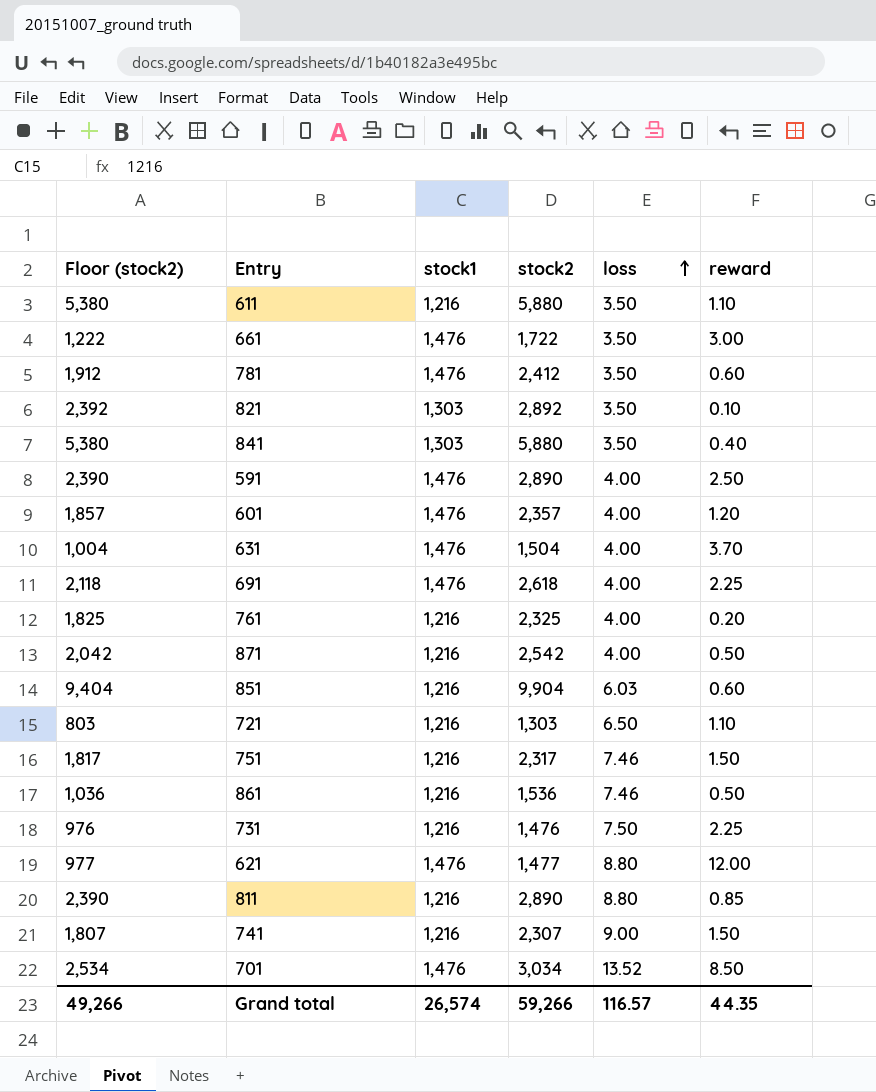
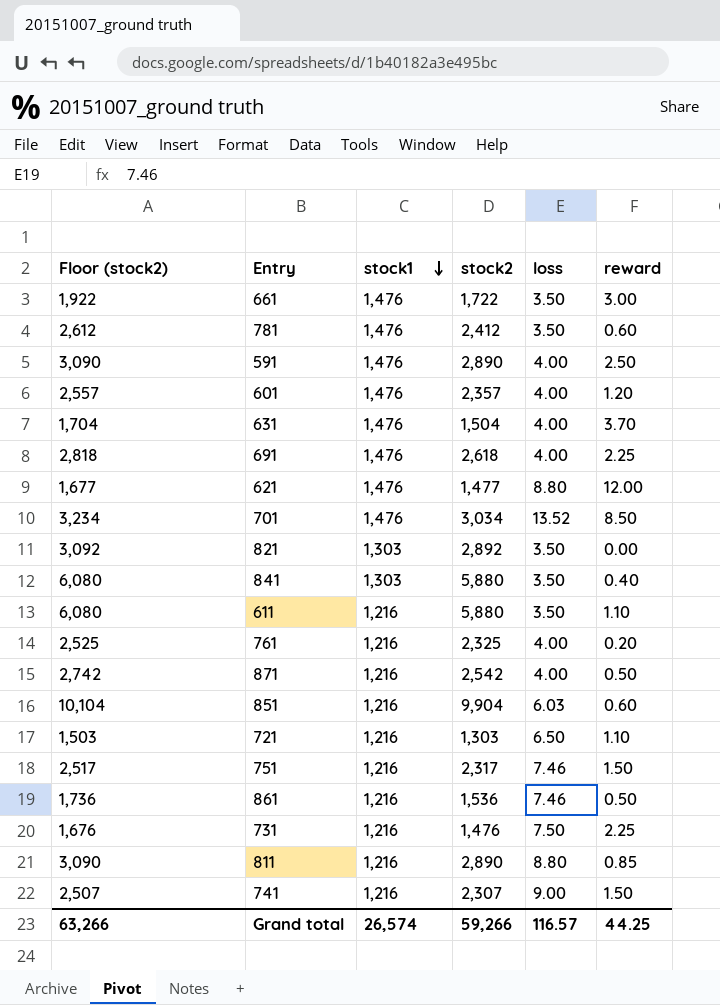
row order: loss ascending -> stock1 descending
column Floor (stock2) | formula: [stock2] - 500 -> [stock2] + 200
821 | reward: 0.10 -> 0.00
Grand total | Floor (stock2): 49,266 -> 63,266
Grand total | reward: 44.35 -> 44.25

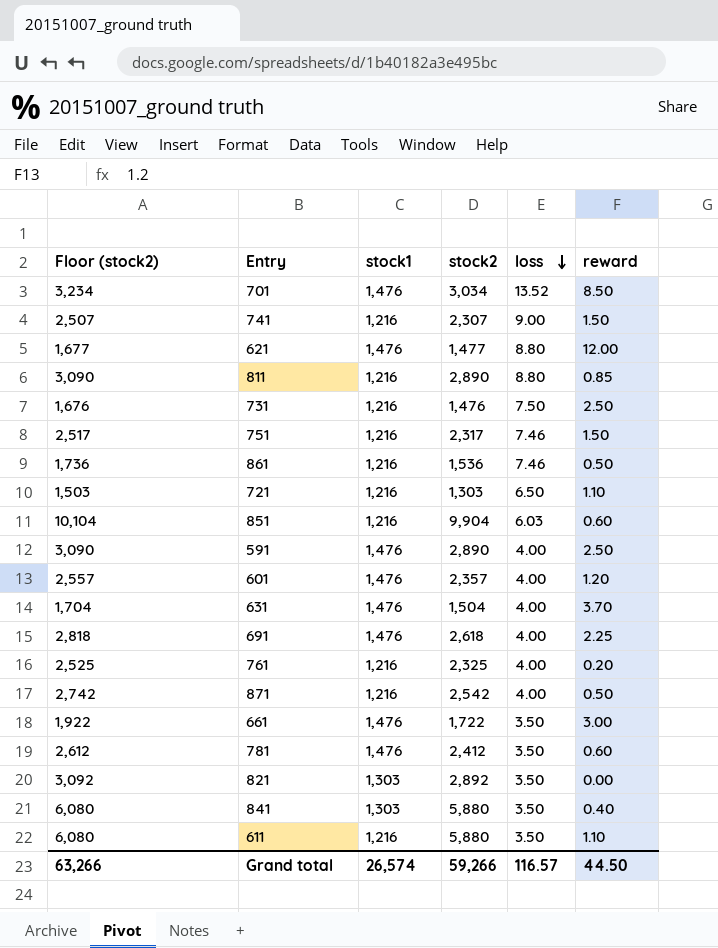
row order: stock1 descending -> loss descending
731 | reward: 2.25 -> 2.50
Grand total | reward: 44.25 -> 44.50

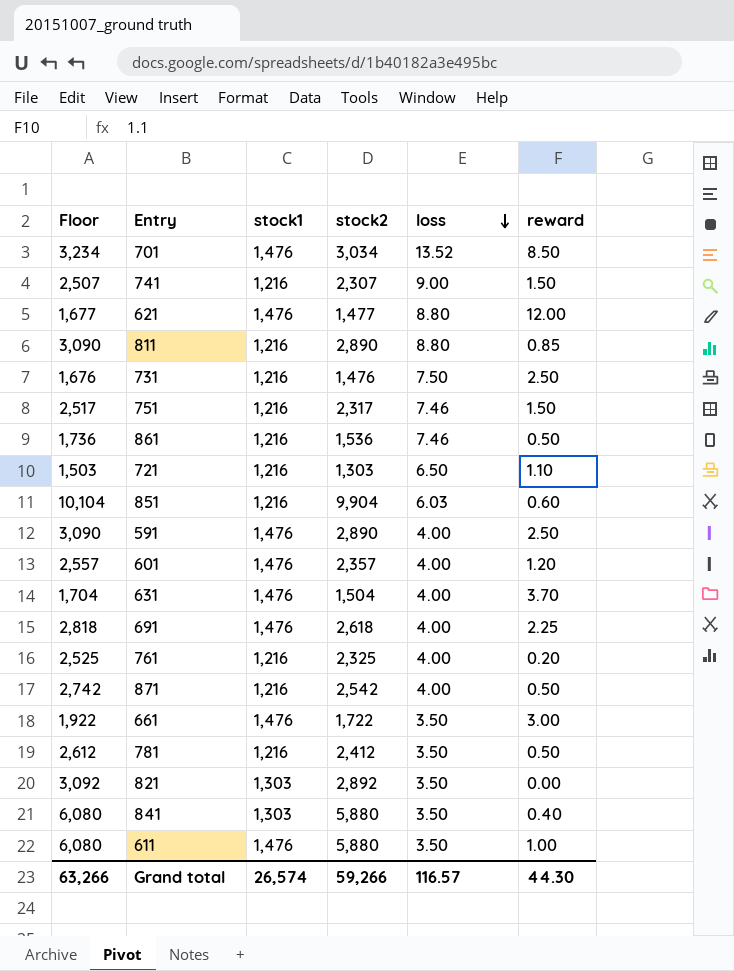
column name: Floor (stock2) -> Floor
781 | stock1: 1,476 -> 1,216
781 | reward: 0.60 -> 0.50
611 | stock1: 1,216 -> 1,476
611 | reward: 1.10 -> 1.00
Grand total | reward: 44.50 -> 44.30

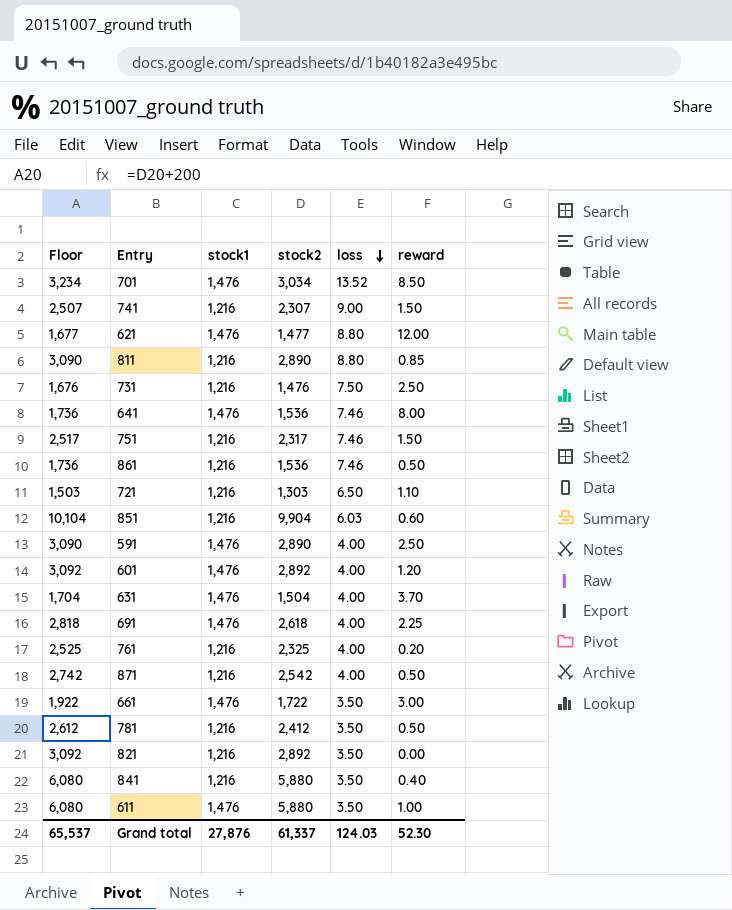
row 641: none -> 1,736 | 1,476 | 1,536 | 7.46 | 8.00
601 | Floor: 2,557 -> 3,092
601 | stock2: 2,357 -> 2,892
821 | stock1: 1,303 -> 1,216
841 | stock1: 1,303 -> 1,216
Grand total | Floor: 63,266 -> 65,537
Grand total | stock1: 26,574 -> 27,876
Grand total | stock2: 59,266 -> 61,337
Grand total | loss: 116.57 -> 124.03
Grand total | reward: 44.30 -> 52.30

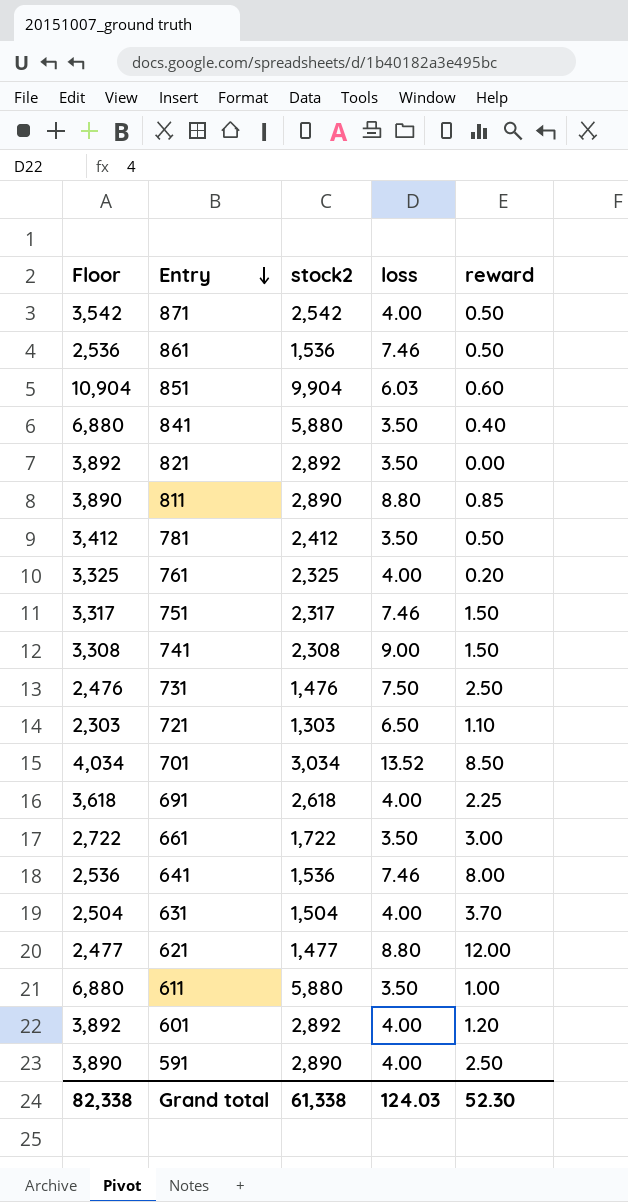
row order: loss descending -> Entry descending
column stock1 | position: 3 -> none
column Floor | formula: [stock2] + 200 -> [stock2] + 1000
741 | stock2: 2,307 -> 2,308
Grand total | Floor: 65,537 -> 82,338
Grand total | stock2: 61,337 -> 61,338

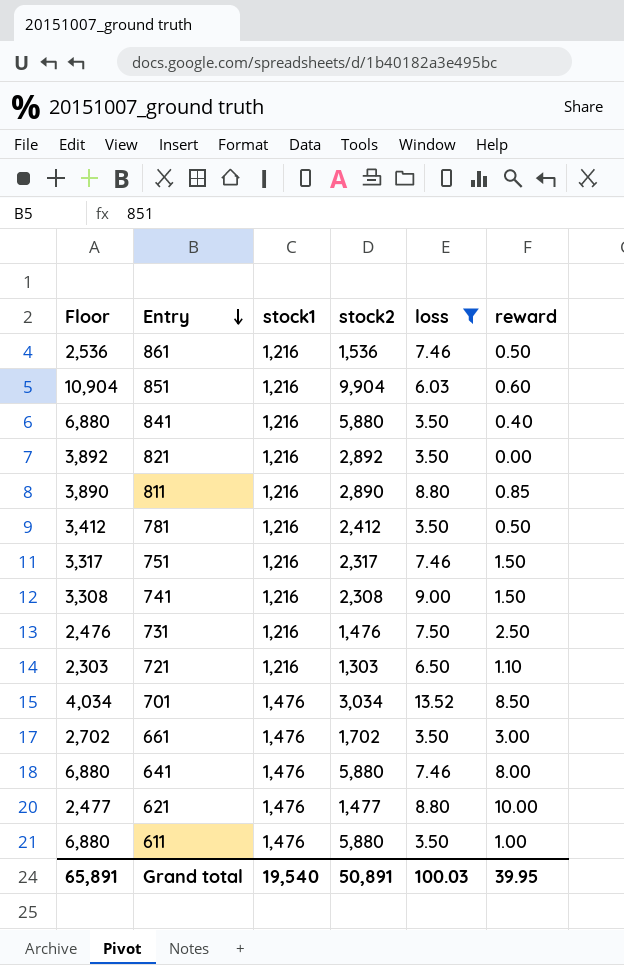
filter: none -> loss != 4.00
column stock1 | position: none -> 3
661 | Floor: 2,722 -> 2,702
661 | stock2: 1,722 -> 1,702
641 | Floor: 2,536 -> 6,880
641 | stock2: 1,536 -> 5,880
621 | reward: 12.00 -> 10.00
Grand total | Floor: 82,338 -> 65,891
Grand total | stock2: 61,338 -> 50,891
Grand total | loss: 124.03 -> 100.03
Grand total | reward: 52.30 -> 39.95

